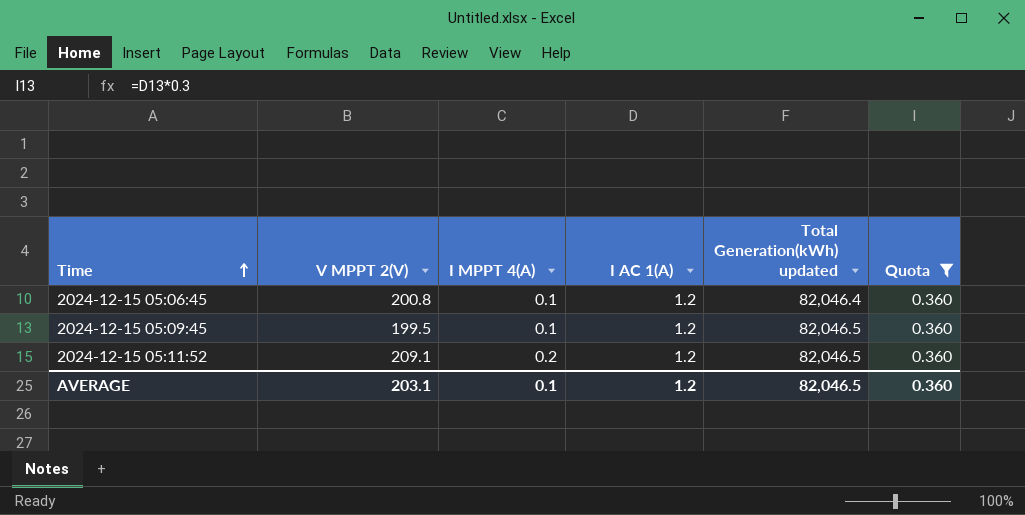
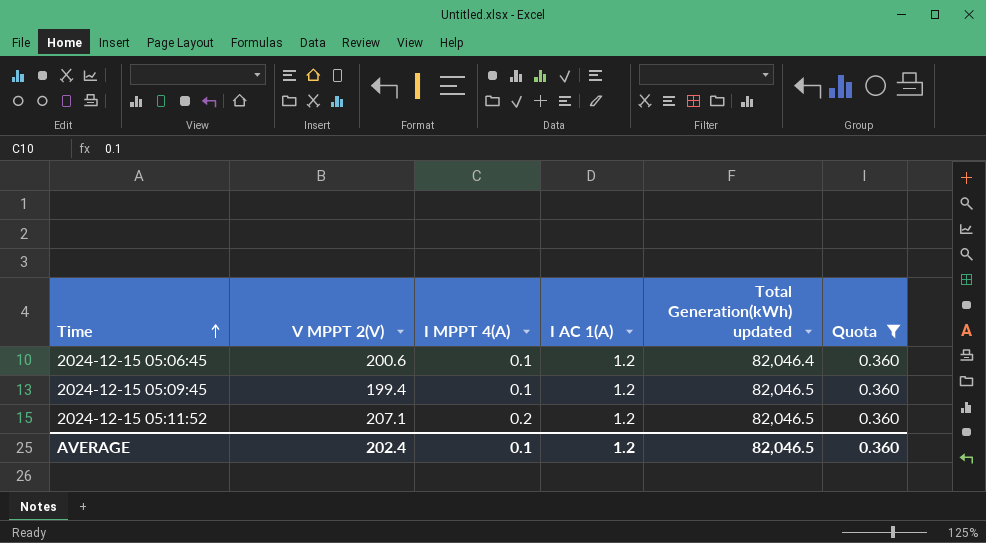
2024-12-15 05:06:45 | V MPPT 2(V): 200.8 -> 200.6
2024-12-15 05:09:45 | V MPPT 2(V): 199.5 -> 199.4
2024-12-15 05:11:52 | V MPPT 2(V): 209.1 -> 207.1
AVERAGE | V MPPT 2(V): 203.1 -> 202.4

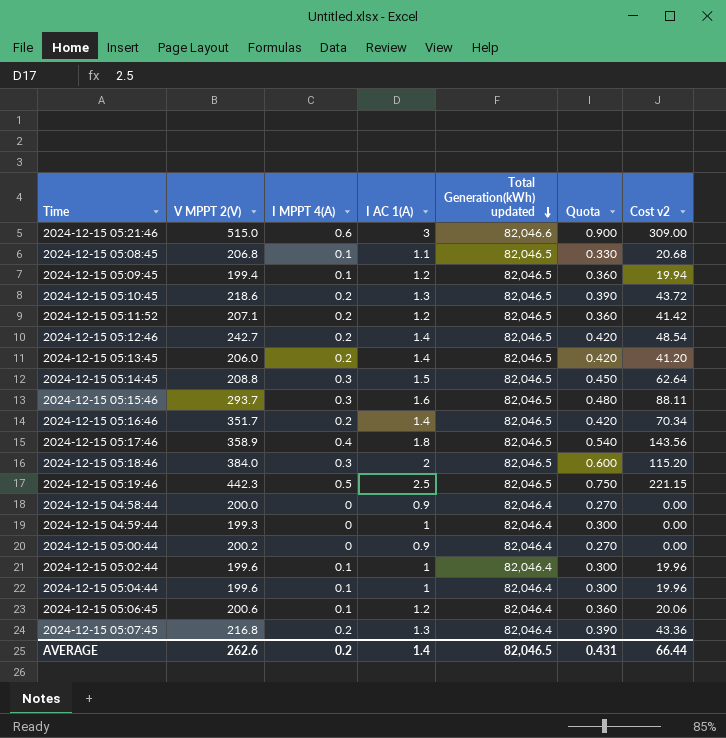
filter: Quota = 0.360 -> none
row order: Time ascending -> Total Generation(kWh) updated descending
column Cost v2 | formula: none -> [V MPPT 2(V)] * [I MPPT 4(A)]
AVERAGE | V MPPT 2(V): 202.4 -> 262.6
AVERAGE | I MPPT 4(A): 0.1 -> 0.2
AVERAGE | I AC 1(A): 1.2 -> 1.4
AVERAGE | Quota: 0.360 -> 0.431

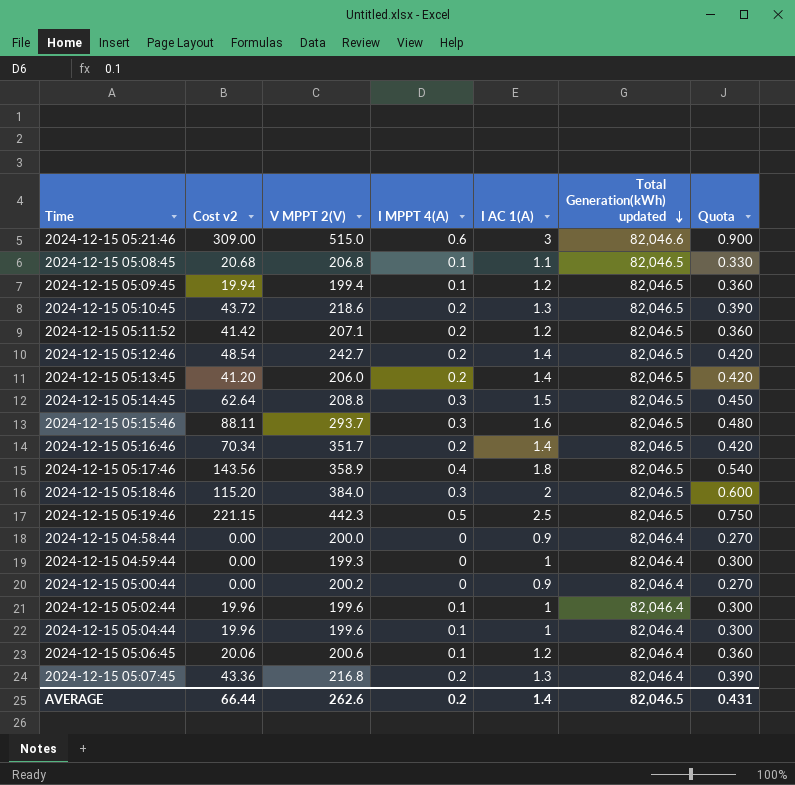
column Cost v2 | position: 7 -> 2

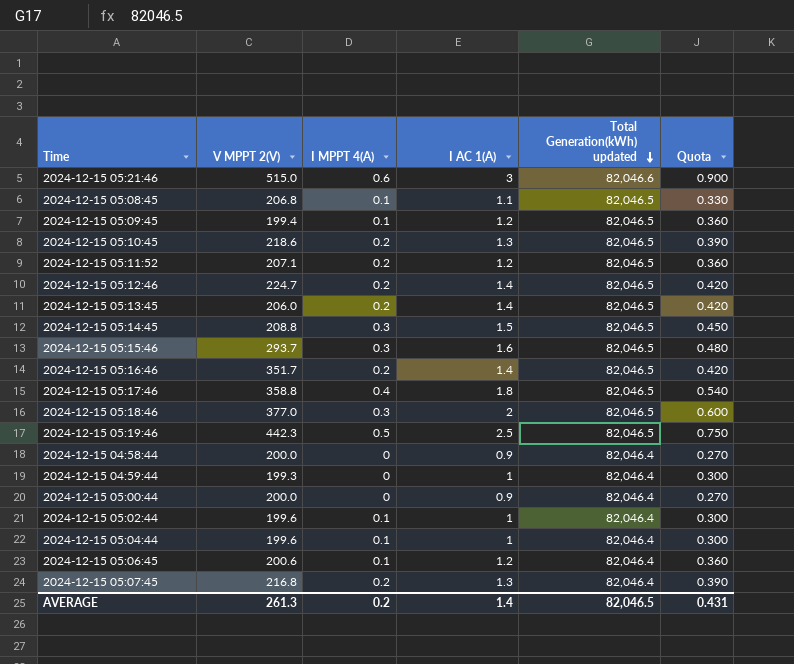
column Cost v2 | formula: [V MPPT 2(V)] * [I MPPT 4(A)] -> none
2024-12-15 05:12:46 | V MPPT 2(V): 242.7 -> 224.7
2024-12-15 05:17:46 | V MPPT 2(V): 358.9 -> 358.8
2024-12-15 05:18:46 | V MPPT 2(V): 384.0 -> 377.0
2024-12-15 05:00:44 | V MPPT 2(V): 200.2 -> 200.0
AVERAGE | V MPPT 2(V): 262.6 -> 261.3

